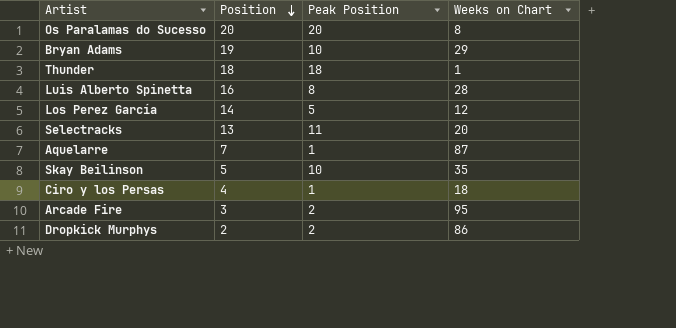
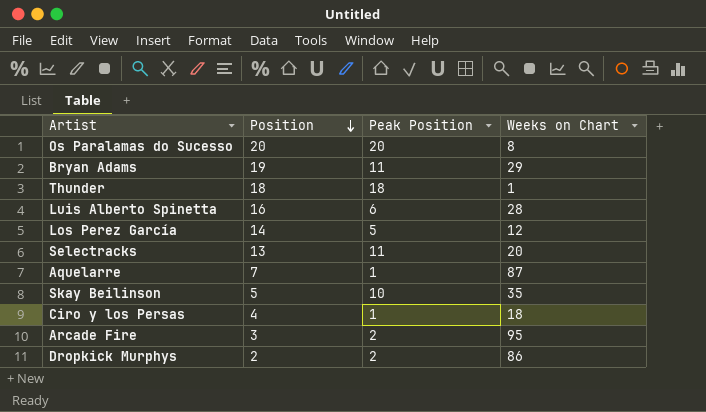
Bryan Adams | Peak Position: 10 -> 11
Luis Alberto Spinetta | Peak Position: 8 -> 6

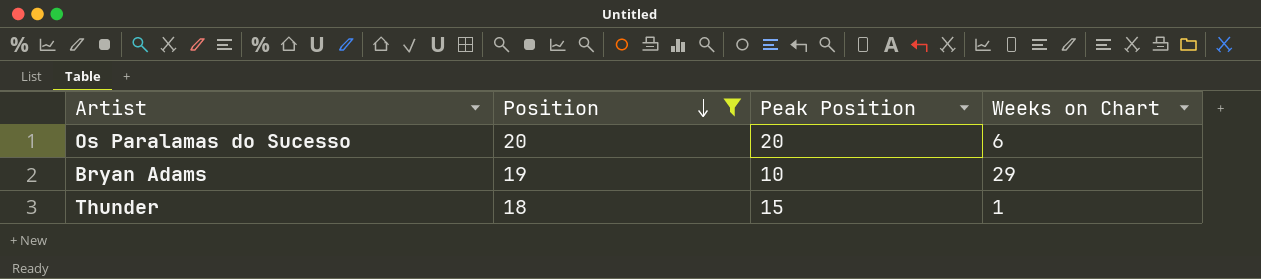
filter: none -> Position >= 18
Os Paralamas do Sucesso | Weeks on Chart: 8 -> 6
Bryan Adams | Peak Position: 11 -> 10
Thunder | Peak Position: 18 -> 15

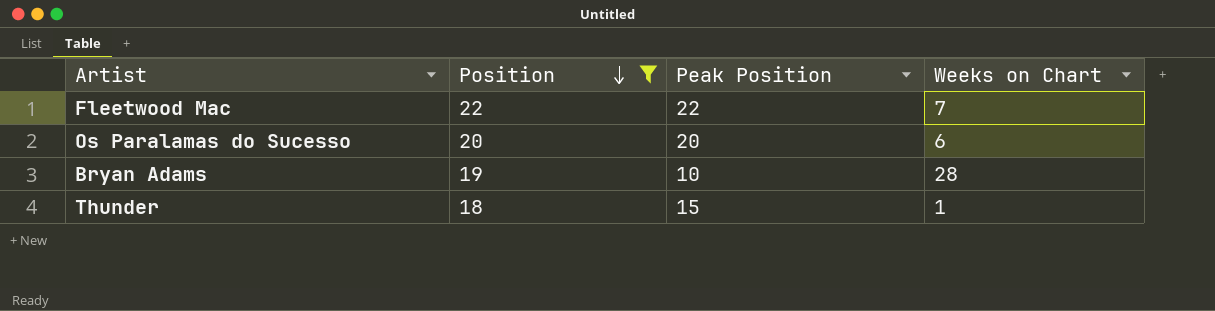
row Fleetwood Mac: none -> 22 | 22 | 7
Bryan Adams | Weeks on Chart: 29 -> 28

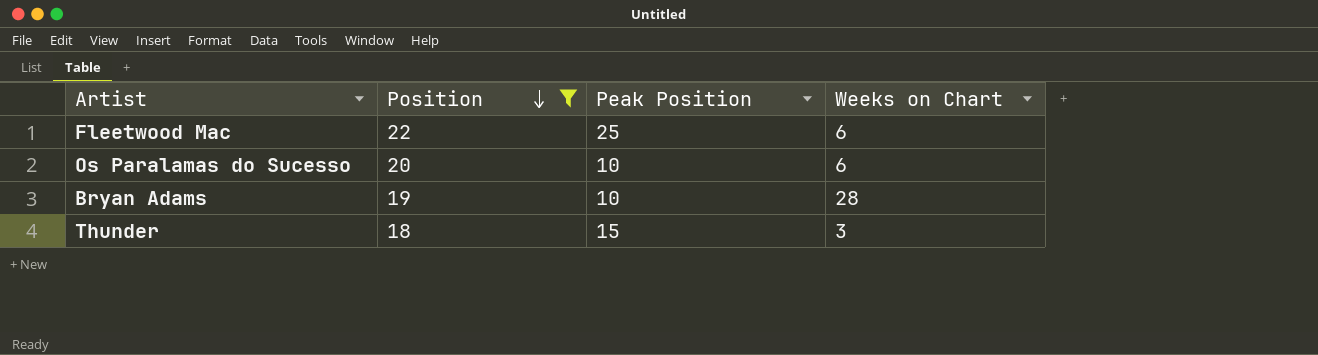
Fleetwood Mac | Peak Position: 22 -> 25
Fleetwood Mac | Weeks on Chart: 7 -> 6
Os Paralamas do Sucesso | Peak Position: 20 -> 10
Thunder | Weeks on Chart: 1 -> 3

